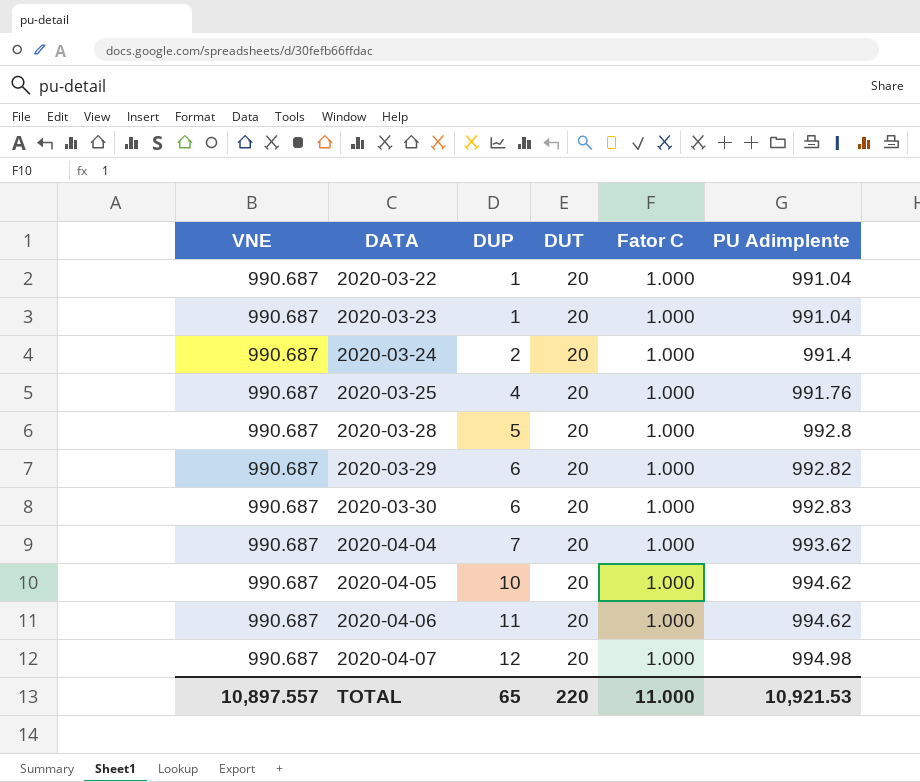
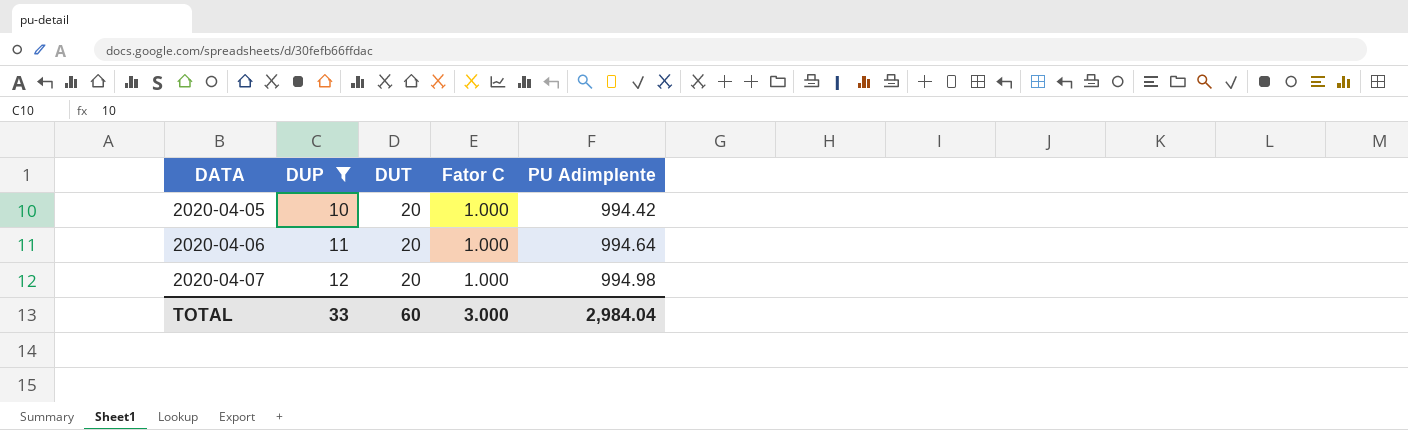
filter: none -> DUP >= 10
column VNE | position: 1 -> none
2020-04-05 | PU Adimplente: 994.62 -> 994.42
2020-04-06 | PU Adimplente: 994.62 -> 994.64
TOTAL | DUP: 65 -> 33
TOTAL | DUT: 220 -> 60
TOTAL | Fator C: 11.000 -> 3.000
TOTAL | PU Adimplente: 10,921.53 -> 2,984.04

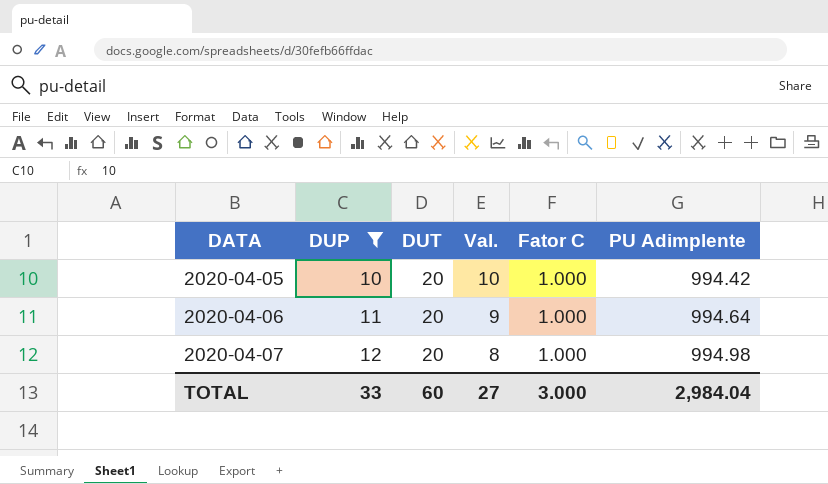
column Val. | formula: none -> [DUT] - [DUP]

